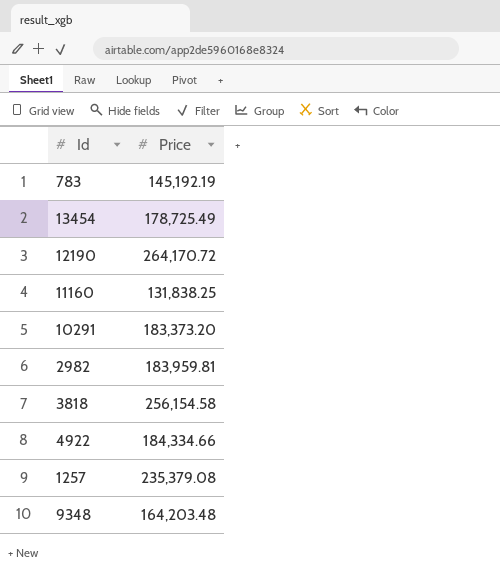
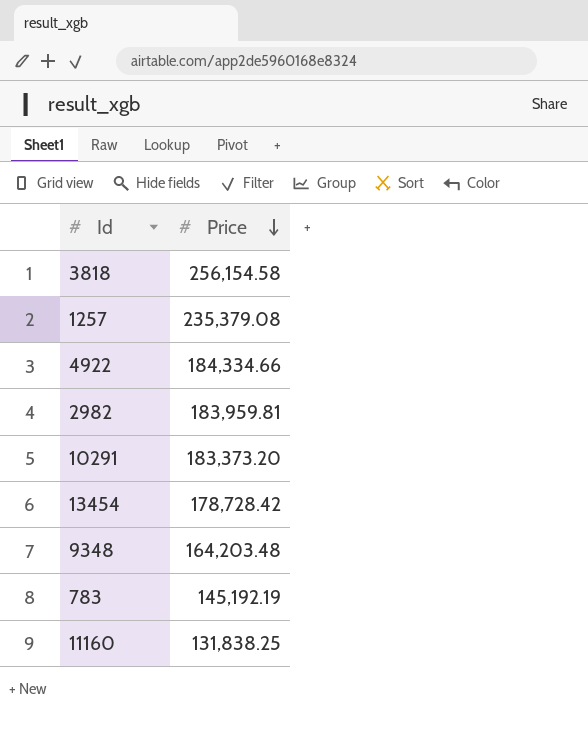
row order: none -> Price descending
row 12190: 264,170.72 -> none
13454 | Price: 178,725.49 -> 178,728.42

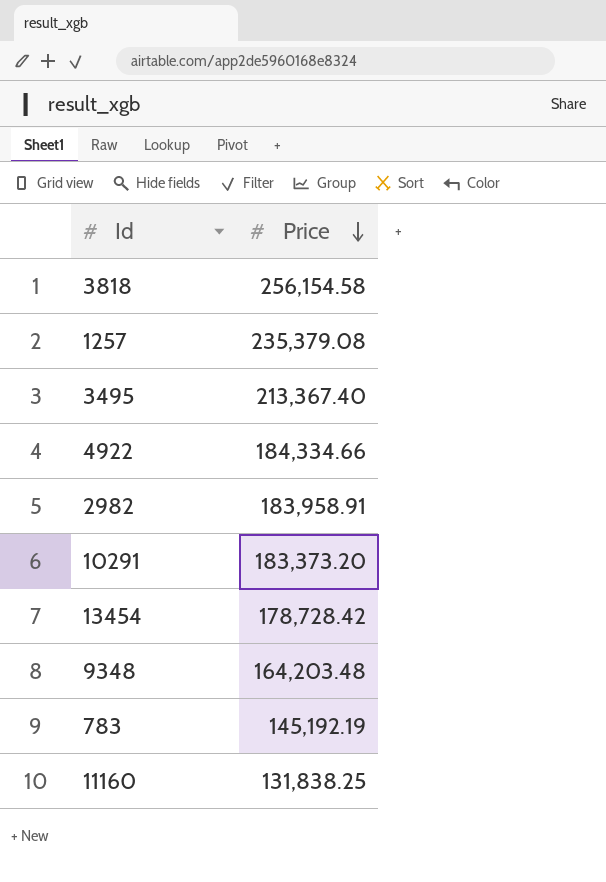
row 3495: none -> 213,367.40
2982 | Price: 183,959.81 -> 183,958.91

